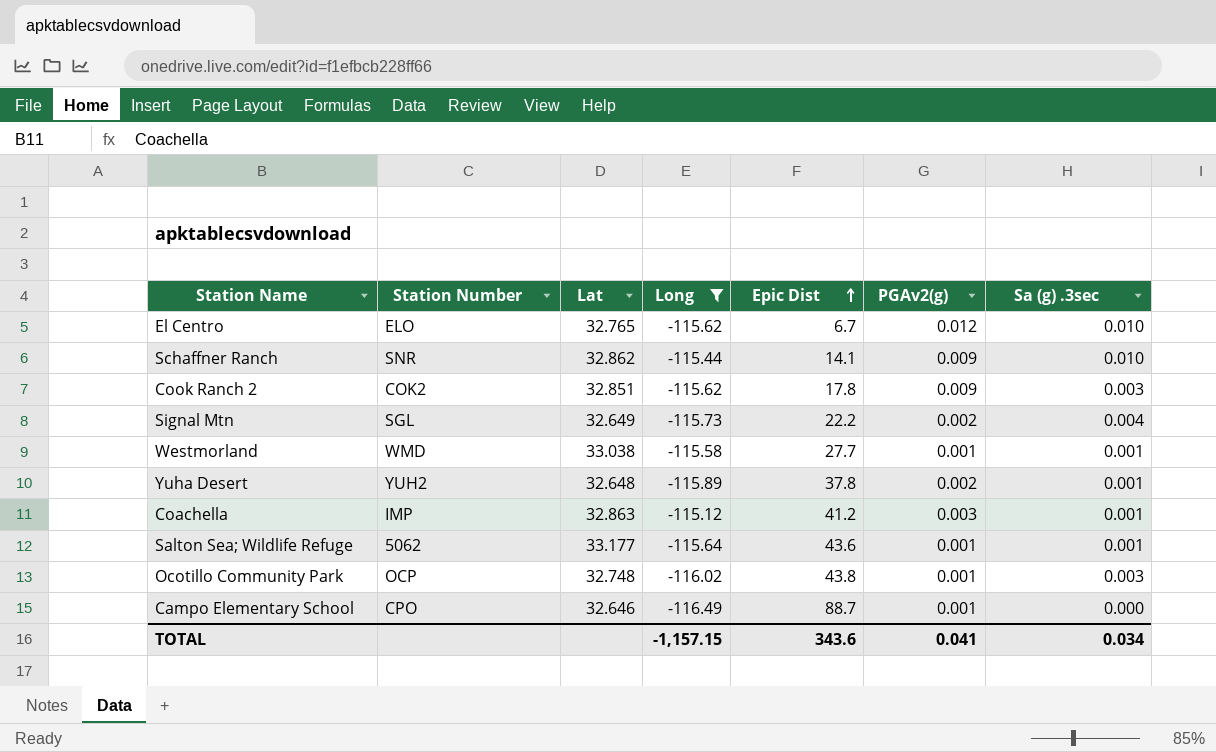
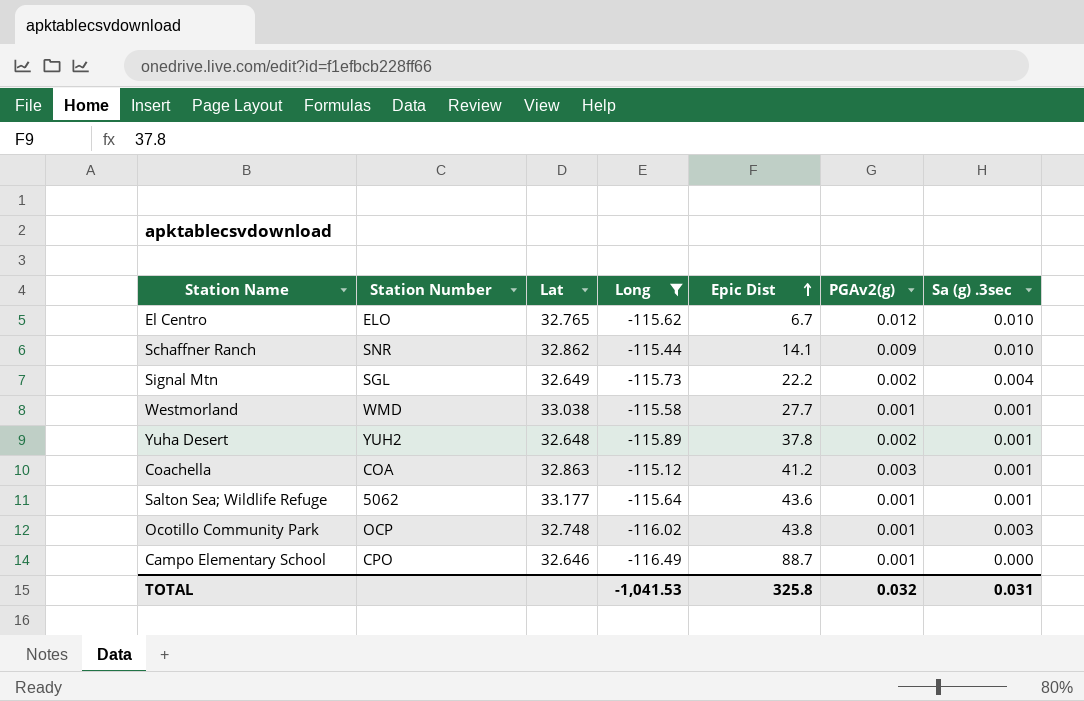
row Cook Ranch 2: COK2 | 32.851 | -115.62 | 17.8 | 0.009 | 0.003 -> none
Coachella | Station Number: IMP -> COA
TOTAL | Long: -1,157.15 -> -1,041.53
TOTAL | Epic Dist: 343.6 -> 325.8
TOTAL | PGAv2(g): 0.041 -> 0.032
TOTAL | Sa (g) .3sec: 0.034 -> 0.031

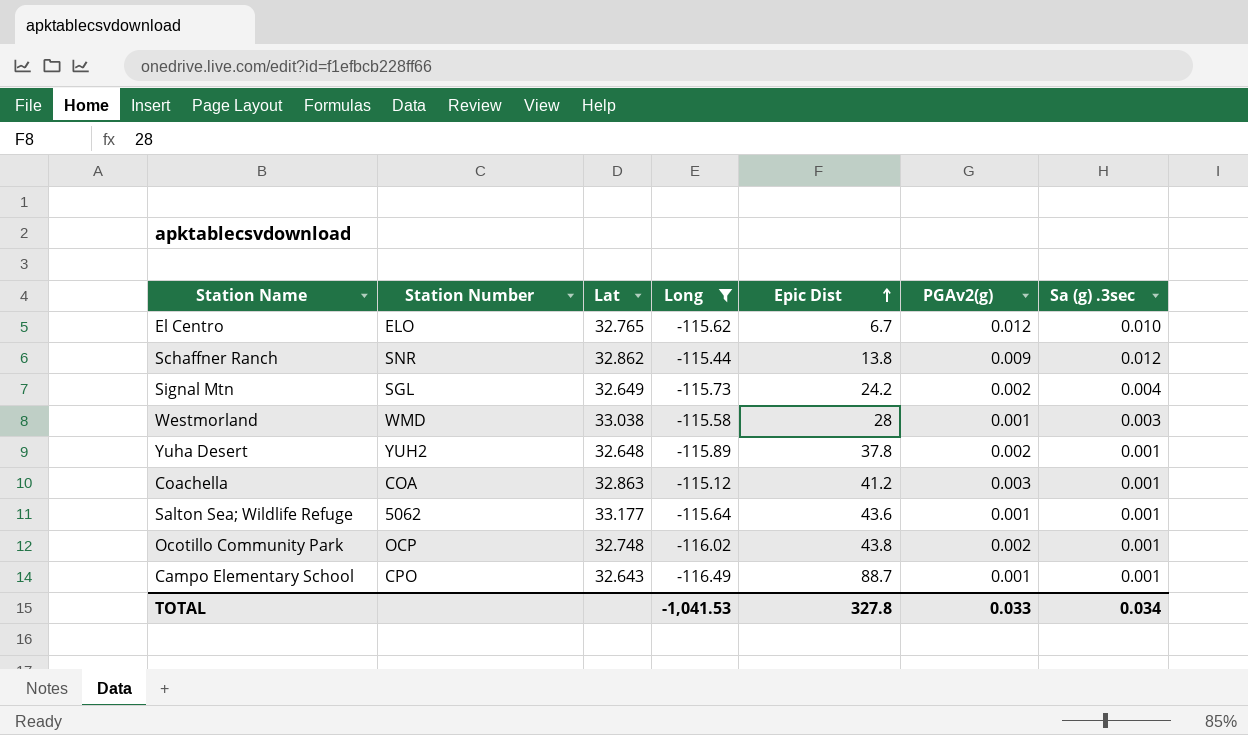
Schaffner Ranch | Epic Dist: 14.1 -> 13.8
Schaffner Ranch | Sa (g) .3sec: 0.010 -> 0.012
Signal Mtn | Epic Dist: 22.2 -> 24.2
Westmorland | Epic Dist: 27.7 -> 28
Westmorland | Sa (g) .3sec: 0.001 -> 0.003
Ocotillo Community Park | PGAv2(g): 0.001 -> 0.002
Ocotillo Community Park | Sa (g) .3sec: 0.003 -> 0.001
Campo Elementary School | Lat: 32.646 -> 32.643
Campo Elementary School | Sa (g) .3sec: 0.000 -> 0.001
TOTAL | Epic Dist: 325.8 -> 327.8
TOTAL | PGAv2(g): 0.032 -> 0.033
TOTAL | Sa (g) .3sec: 0.031 -> 0.034

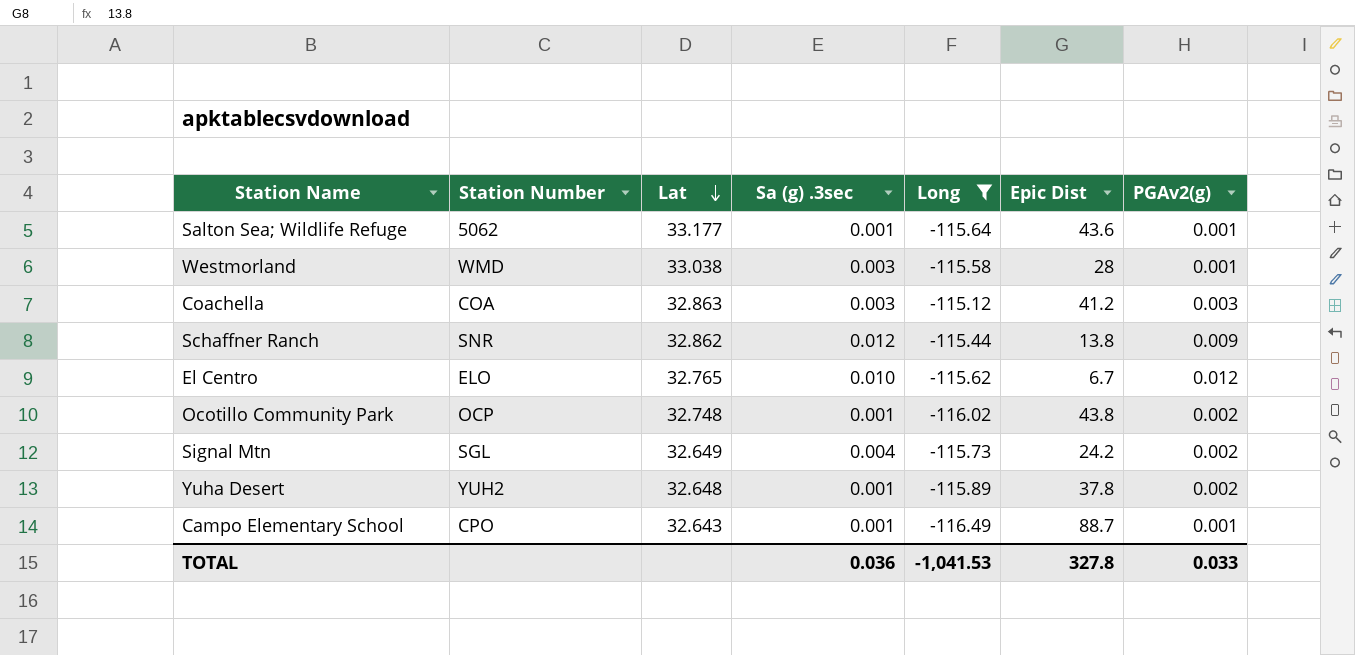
row order: Epic Dist ascending -> Lat descending
column Sa (g) .3sec | position: 7 -> 4
Coachella | Sa (g) .3sec: 0.001 -> 0.003
TOTAL | Sa (g) .3sec: 0.034 -> 0.036

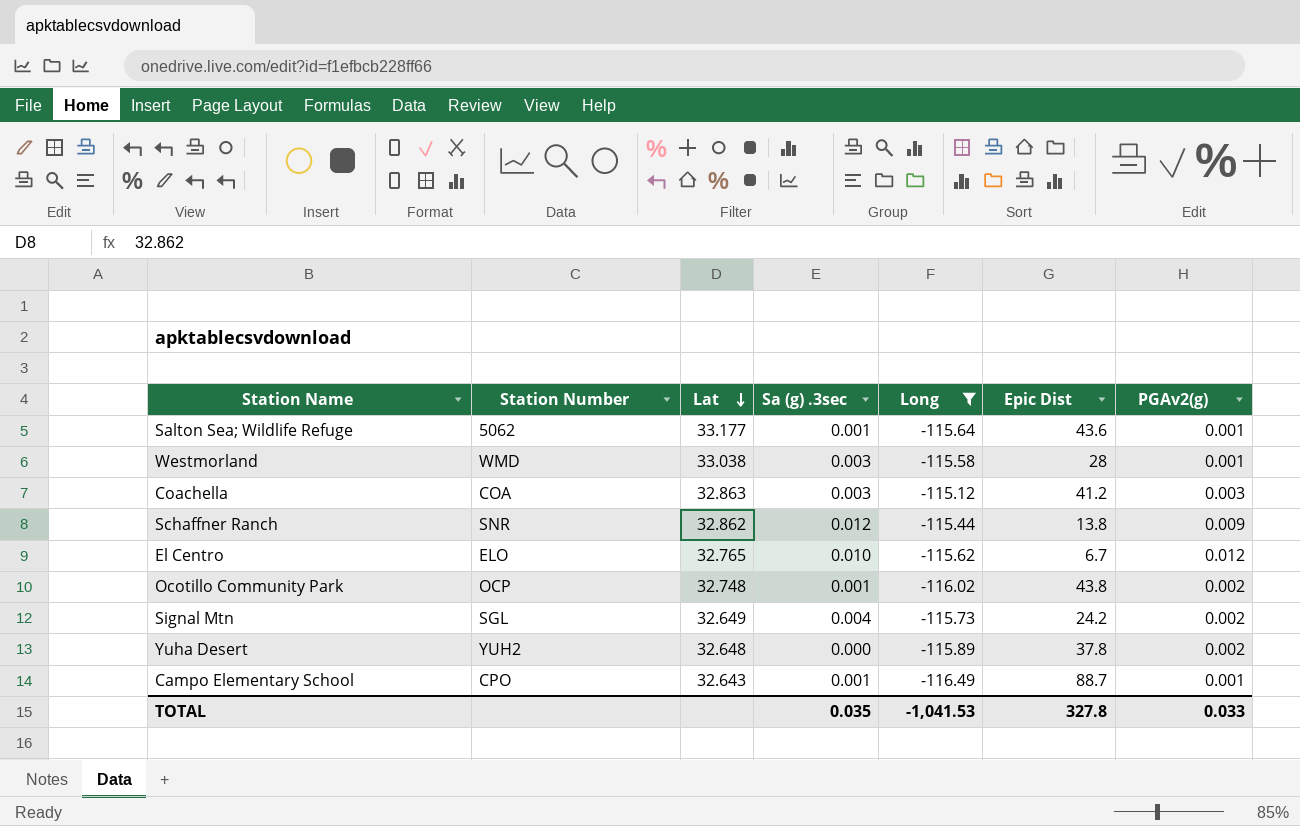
Yuha Desert | Sa (g) .3sec: 0.001 -> 0.000
TOTAL | Sa (g) .3sec: 0.036 -> 0.035

